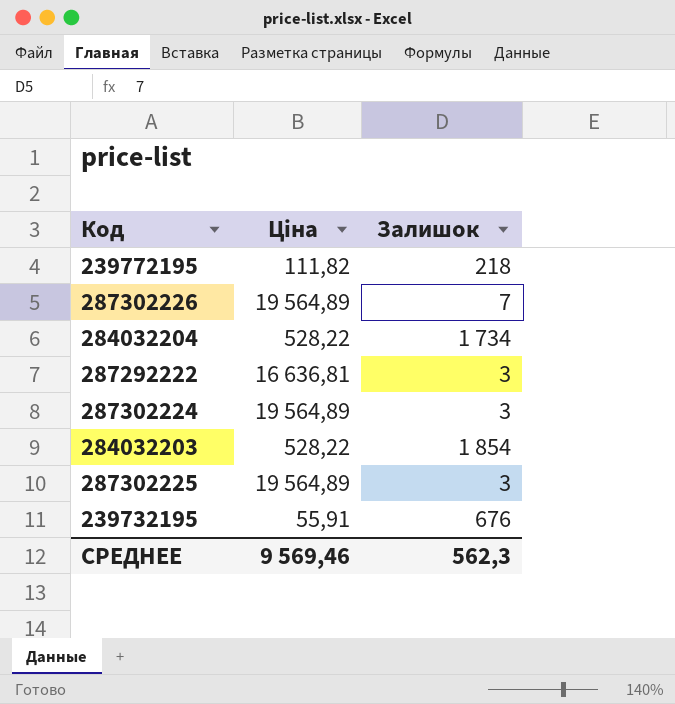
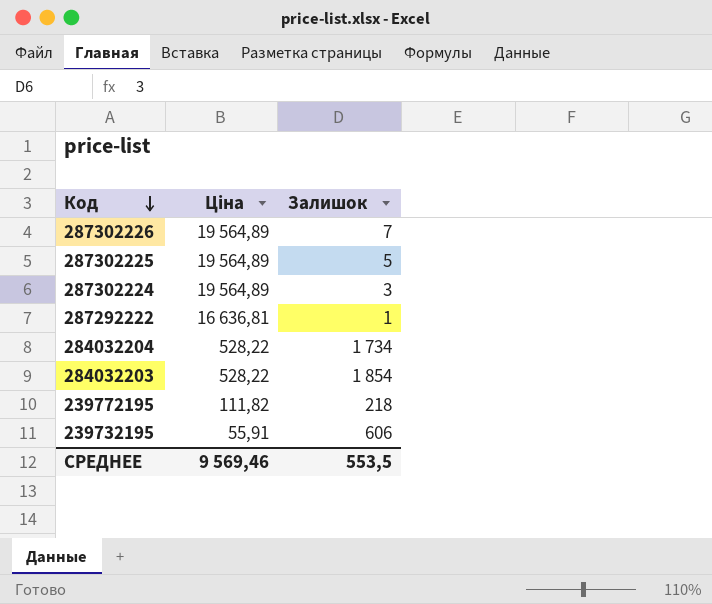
row order: none -> Код descending
287302225 | Залишок: 3 -> 5
287292222 | Залишок: 3 -> 1
239732195 | Залишок: 676 -> 606
СРЕДНЕЕ | Залишок: 562,3 -> 553,5

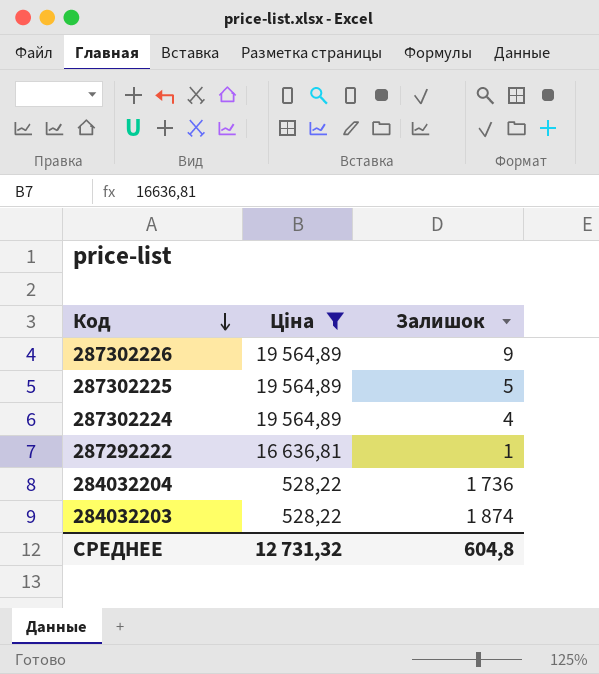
filter: none -> Ціна >= 528,22
287302226 | Залишок: 7 -> 9
287302224 | Залишок: 3 -> 4
284032204 | Залишок: 1 734 -> 1 736
284032203 | Залишок: 1 854 -> 1 874
СРЕДНЕЕ | Ціна: 9 569,46 -> 12 731,32
СРЕДНЕЕ | Залишок: 553,5 -> 604,8

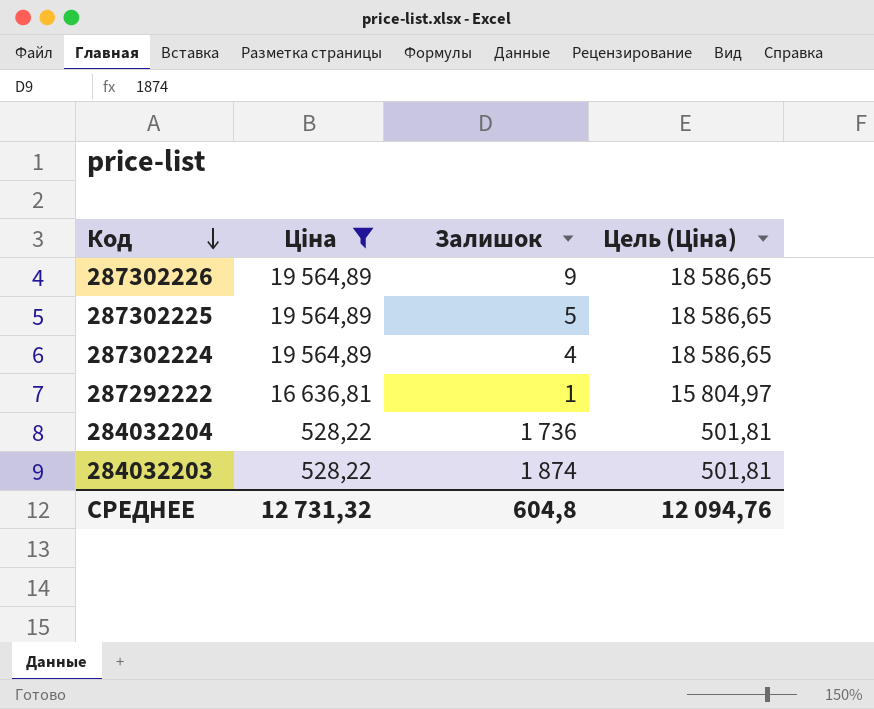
column Цель (Ціна) | formula: none -> [Ціна] * 0,95

